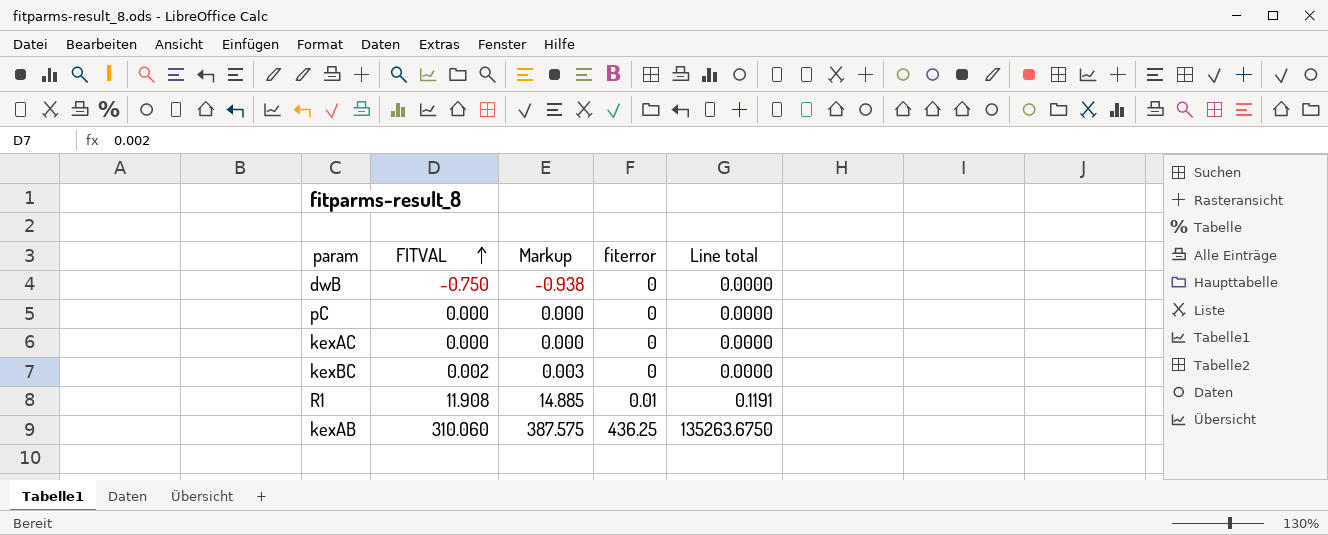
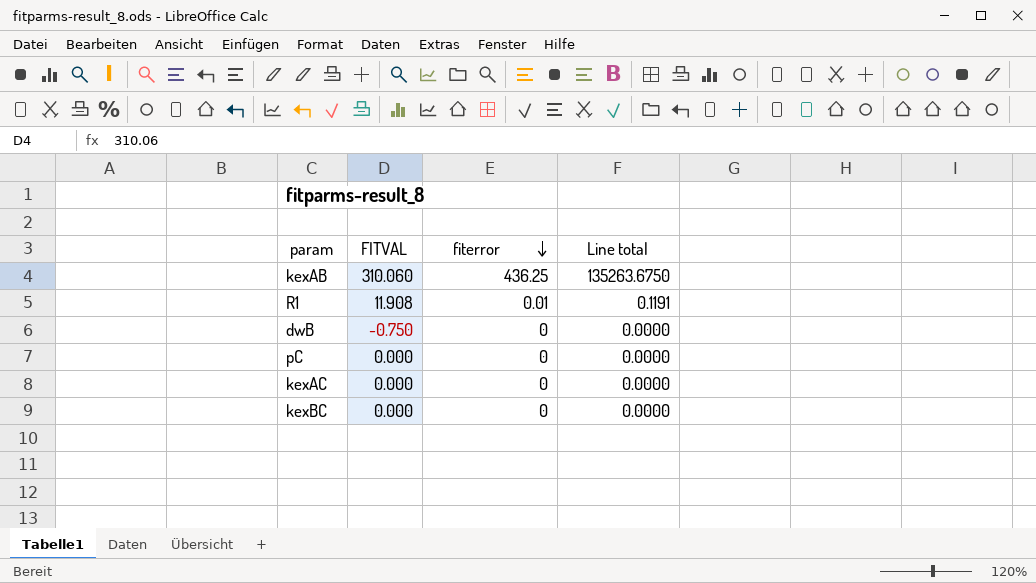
row order: FITVAL ascending -> fiterror descending
column Markup | formula: [FITVAL] * 1.25 -> none
kexBC | FITVAL: 0.002 -> 0.000

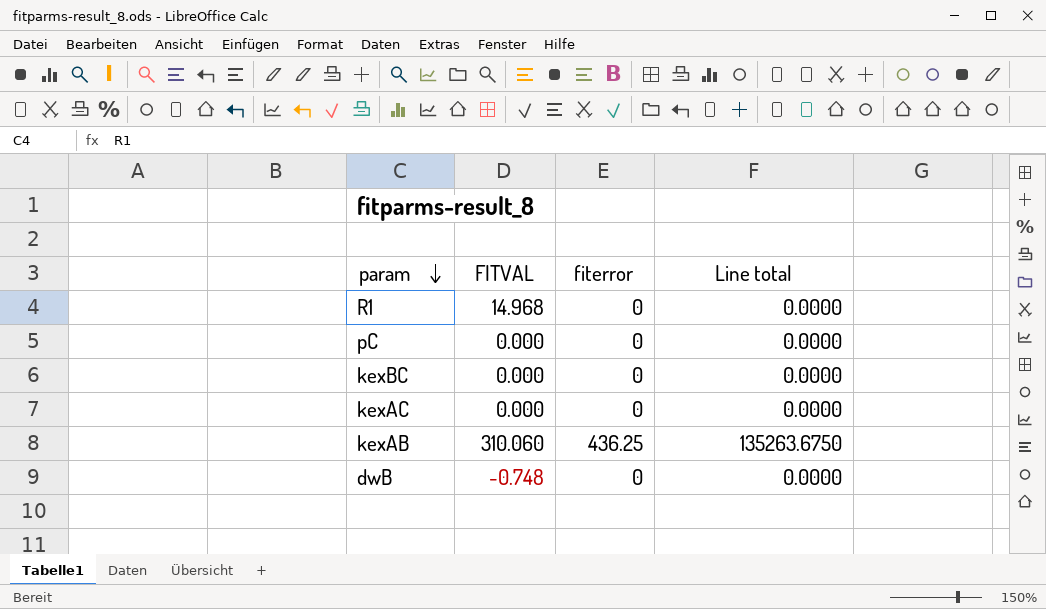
row order: fiterror descending -> param descending
R1 | FITVAL: 11.908 -> 14.968
R1 | fiterror: 0.01 -> 0
R1 | Line total: 0.1191 -> 0.0000
dwB | FITVAL: -0.750 -> -0.748

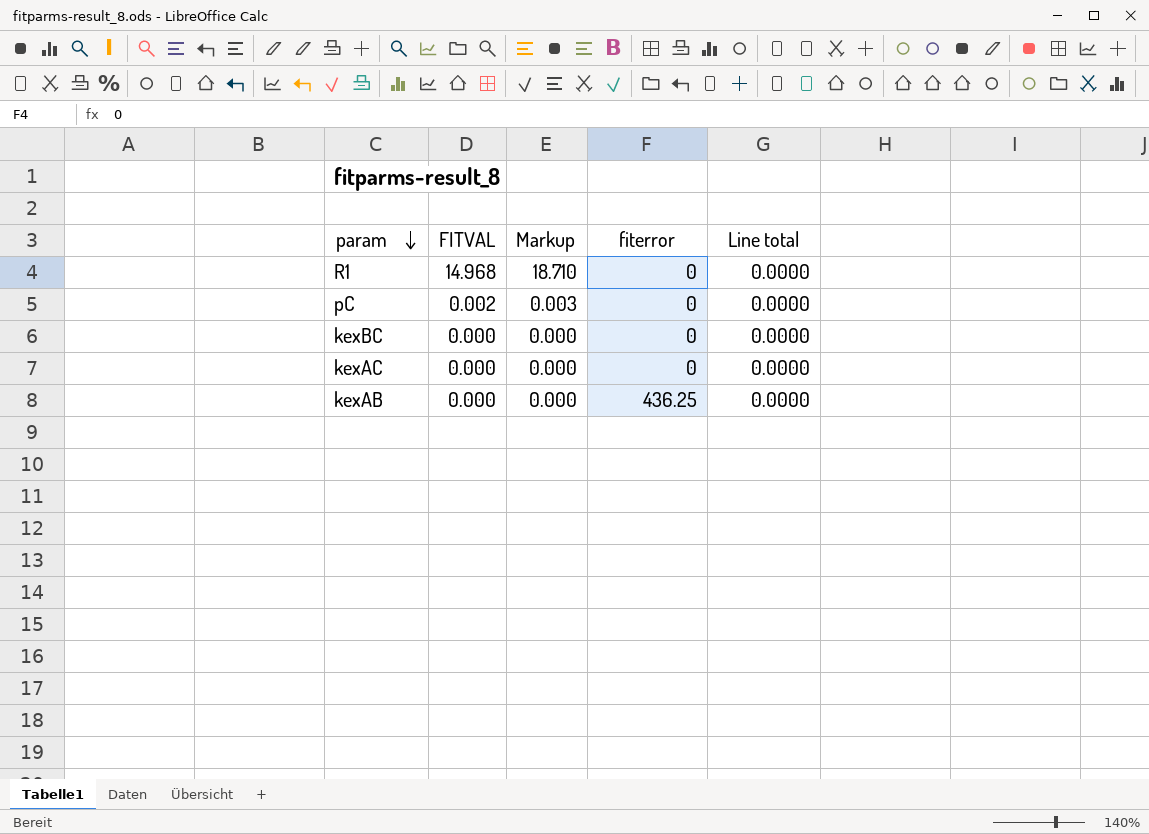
column Markup | formula: none -> [FITVAL] * 1.25
row dwB: -0.748 | 0 | 0.0000 -> none
pC | FITVAL: 0.000 -> 0.002
kexAB | FITVAL: 310.060 -> 0.000
kexAB | Line total: 135263.6750 -> 0.0000

